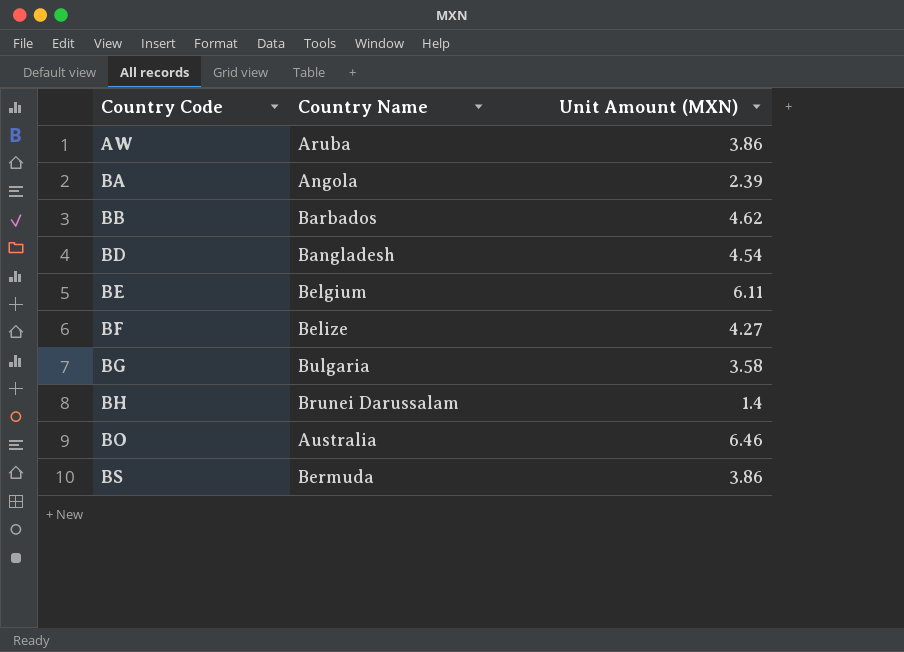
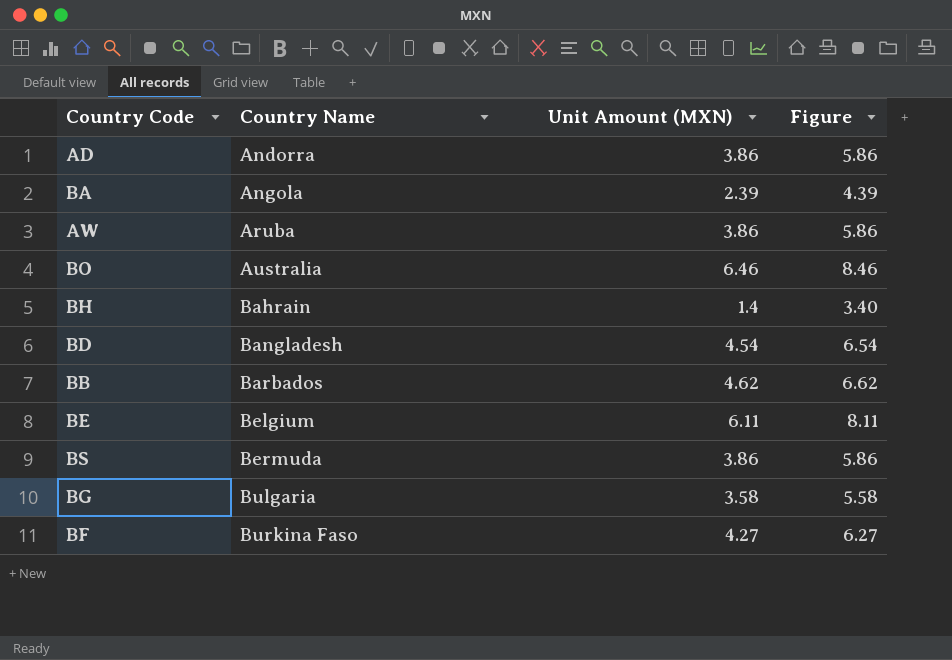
row order: Country Code ascending -> Country Name ascending
column Figure | formula: none -> [Unit Amount (MXN)] + 2
row AD: none -> Andorra | 3.86 | 5.86
BH | Country Name: Brunei Darussalam -> Bahrain
BF | Country Name: Belize -> Burkina Faso

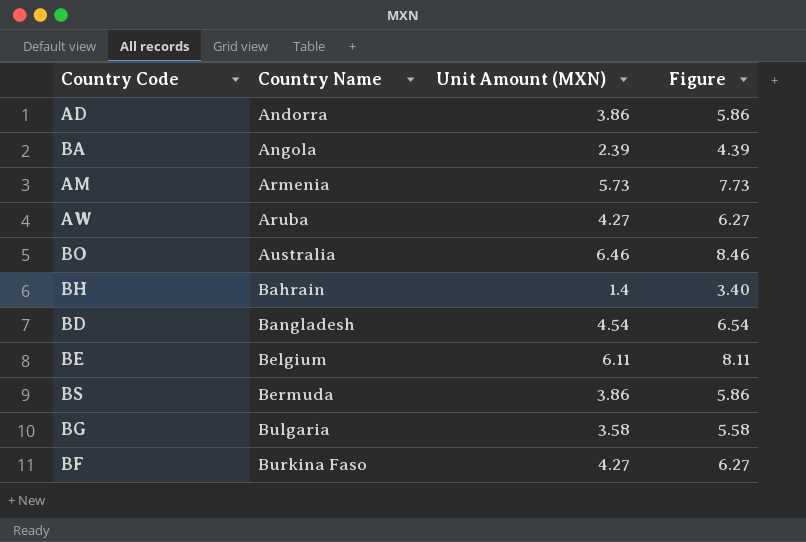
row BB: Barbados | 4.62 | 6.62 -> none
row AM: none -> Armenia | 5.73 | 7.73
AW | Unit Amount (MXN): 3.86 -> 4.27
AW | Figure: 5.86 -> 6.27

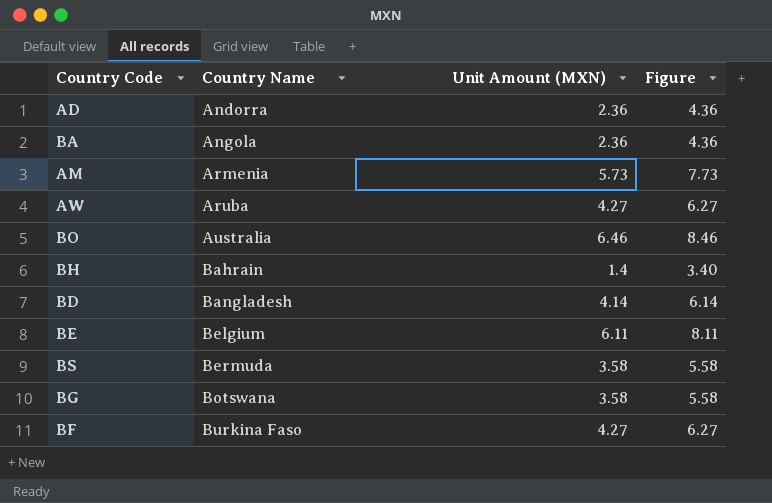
AD | Unit Amount (MXN): 3.86 -> 2.36
AD | Figure: 5.86 -> 4.36
BA | Unit Amount (MXN): 2.39 -> 2.36
BA | Figure: 4.39 -> 4.36
BD | Unit Amount (MXN): 4.54 -> 4.14
BD | Figure: 6.54 -> 6.14
BS | Unit Amount (MXN): 3.86 -> 3.58
BS | Figure: 5.86 -> 5.58
BG | Country Name: Bulgaria -> Botswana

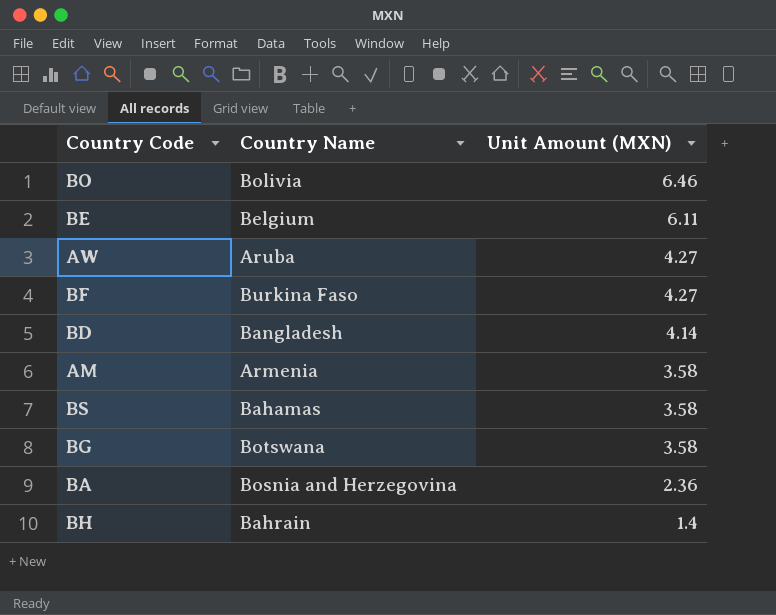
row order: Country Name ascending -> Unit Amount (MXN) descending
column Figure | formula: [Unit Amount (MXN)] + 2 -> none
row AD: Andorra | 2.36 | 4.36 -> none
BO | Country Name: Australia -> Bolivia
AM | Unit Amount (MXN): 5.73 -> 3.58
BS | Country Name: Bermuda -> Bahamas
BA | Country Name: Angola -> Bosnia and Herzegovina

